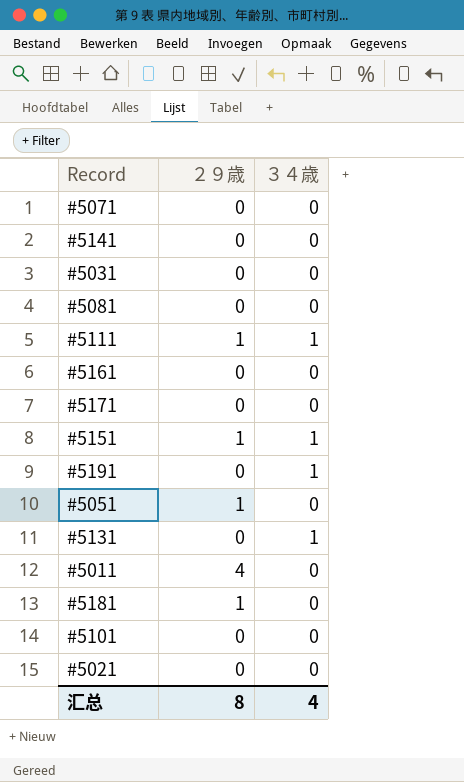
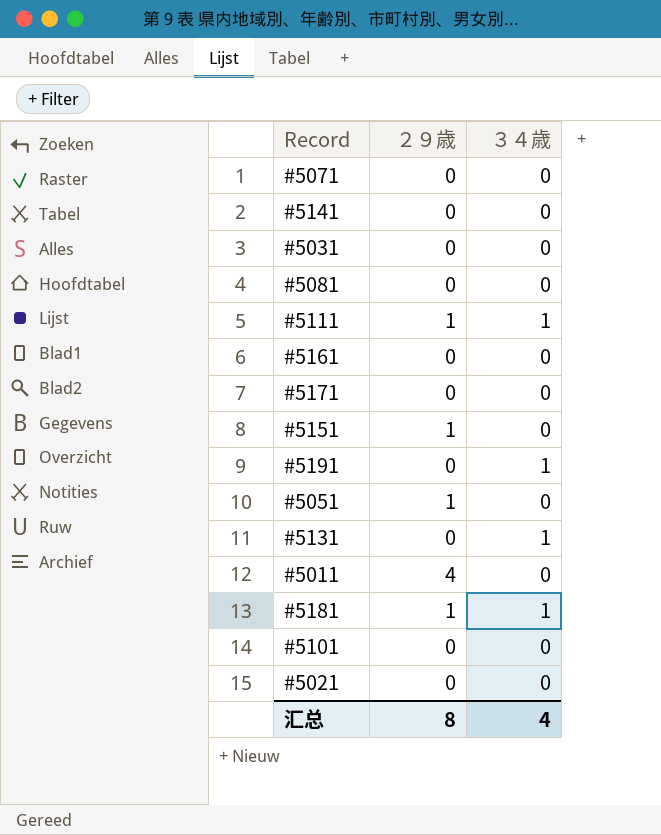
#5151 | ３４歳: 1 -> 0
#5181 | ３４歳: 0 -> 1

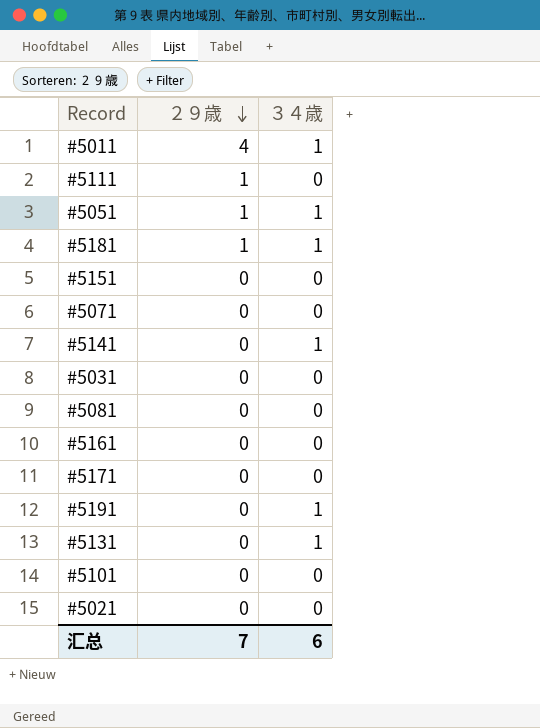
row order: none -> ２９歳 descending
#5011 | ３４歳: 0 -> 1
#5111 | ３４歳: 1 -> 0
#5051 | ３４歳: 0 -> 1
#5151 | ２９歳: 1 -> 0
#5141 | ３４歳: 0 -> 1
汇总 | ２９歳: 8 -> 7
汇总 | ３４歳: 4 -> 6

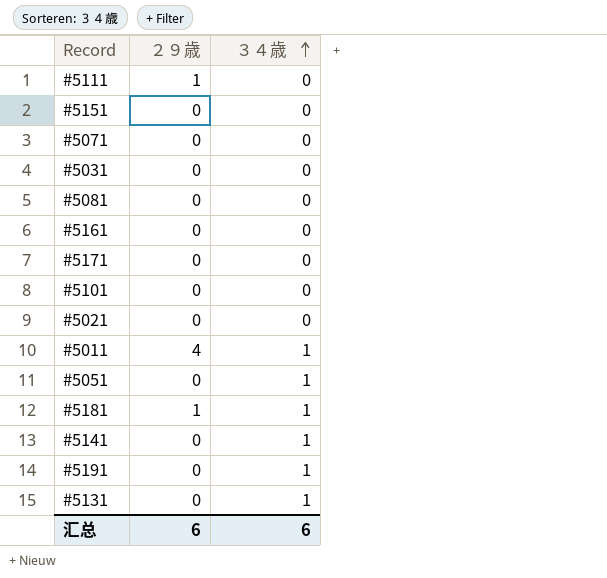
row order: ２９歳 descending -> ３４歳 ascending
#5051 | ２９歳: 1 -> 0
汇总 | ２９歳: 7 -> 6

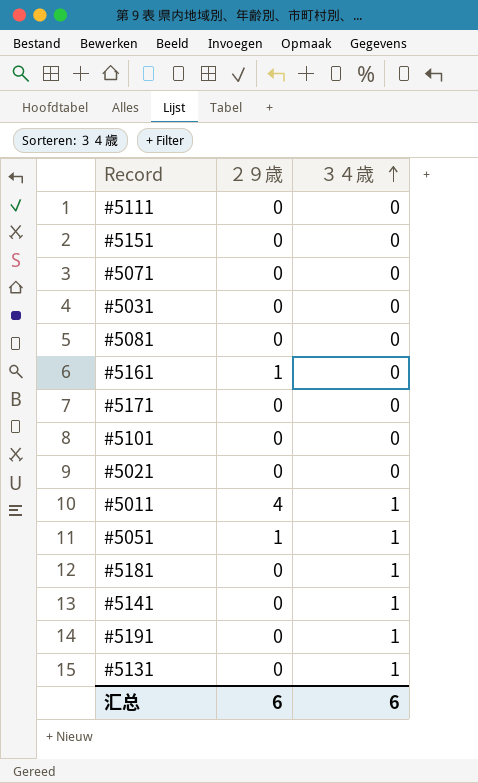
#5111 | ２９歳: 1 -> 0
#5161 | ２９歳: 0 -> 1
#5051 | ２９歳: 0 -> 1
#5181 | ２９歳: 1 -> 0

